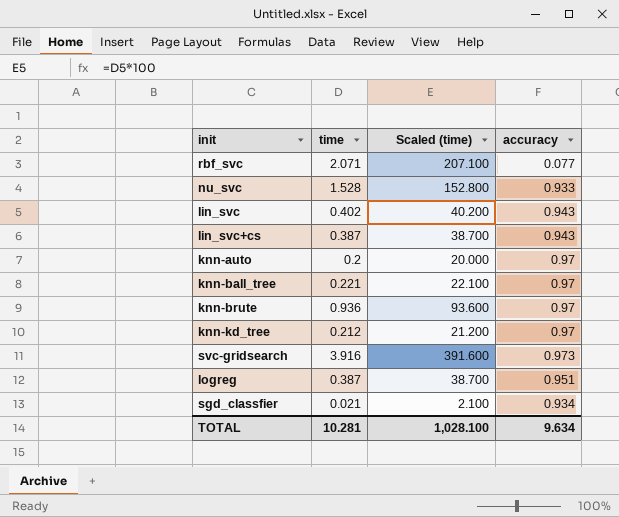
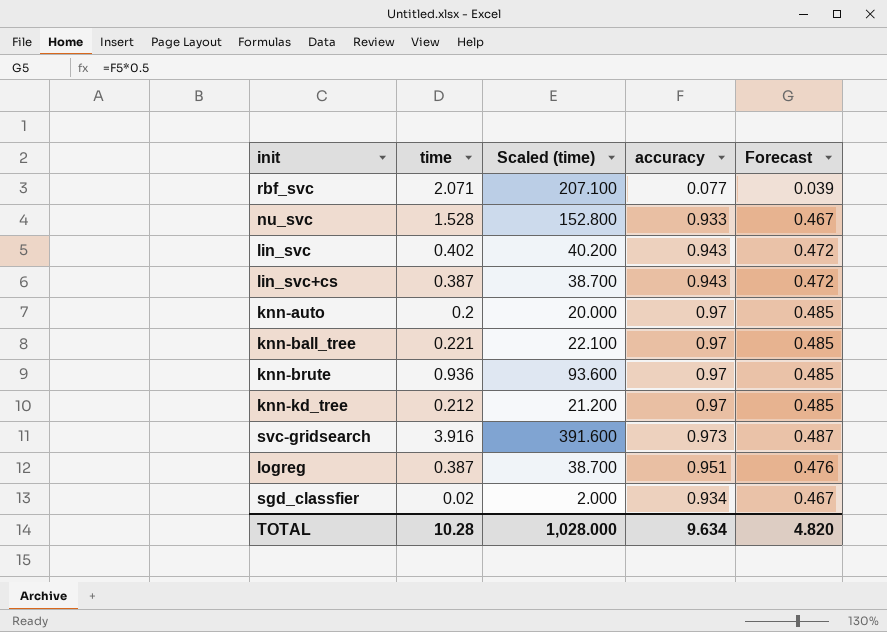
column Forecast | formula: none -> [accuracy] * 0.5
sgd_classfier | time: 0.021 -> 0.02
sgd_classfier | Scaled (time): 2.100 -> 2.000
TOTAL | time: 10.281 -> 10.28
TOTAL | Scaled (time): 1,028.100 -> 1,028.000

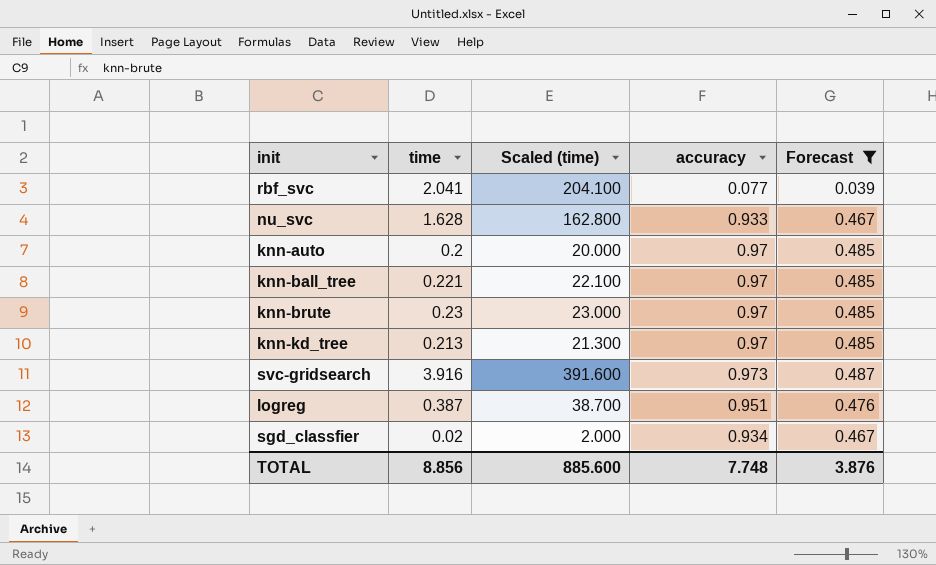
filter: none -> Forecast != 0.472
rbf_svc | time: 2.071 -> 2.041
rbf_svc | Scaled (time): 207.100 -> 204.100
nu_svc | time: 1.528 -> 1.628
nu_svc | Scaled (time): 152.800 -> 162.800
knn-brute | time: 0.936 -> 0.23
knn-brute | Scaled (time): 93.600 -> 23.000
knn-kd_tree | time: 0.212 -> 0.213
knn-kd_tree | Scaled (time): 21.200 -> 21.300
TOTAL | time: 10.28 -> 8.856
TOTAL | Scaled (time): 1,028.000 -> 885.600
TOTAL | accuracy: 9.634 -> 7.748
TOTAL | Forecast: 4.820 -> 3.876

